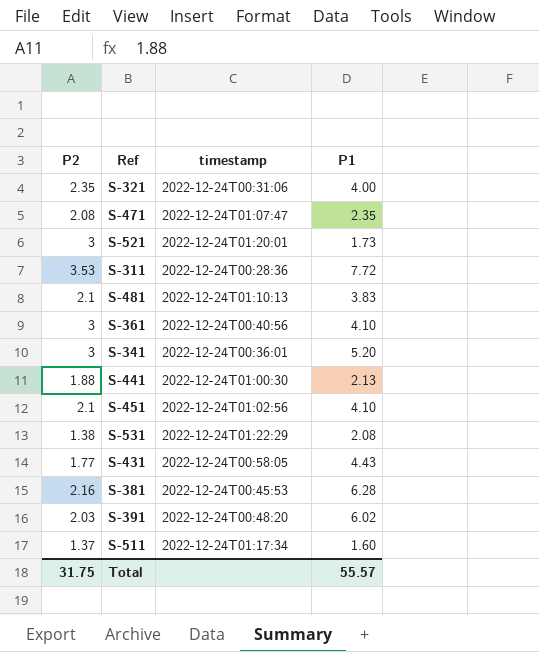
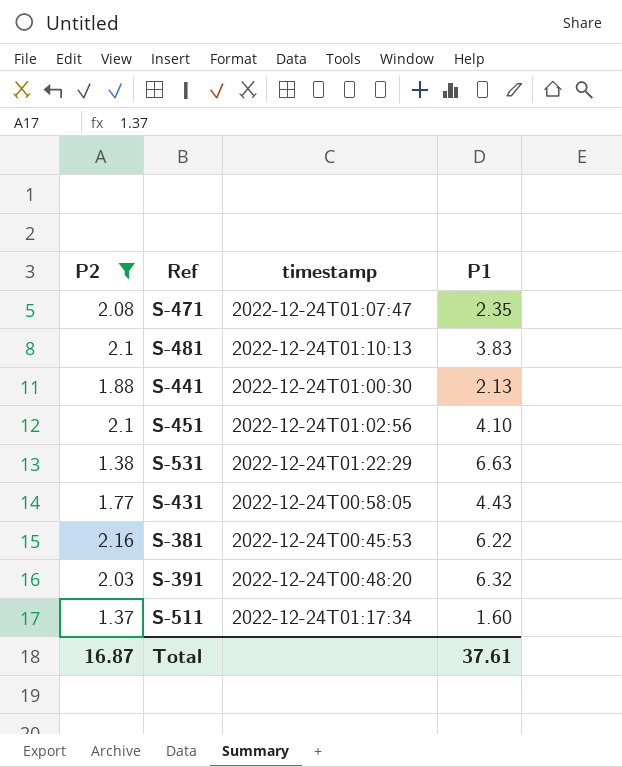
filter: none -> P2 <= 2.16
S-531 | P1: 2.08 -> 6.63
S-381 | P1: 6.28 -> 6.22
S-391 | P1: 6.02 -> 6.32
Total | P2: 31.75 -> 16.87
Total | P1: 55.57 -> 37.61

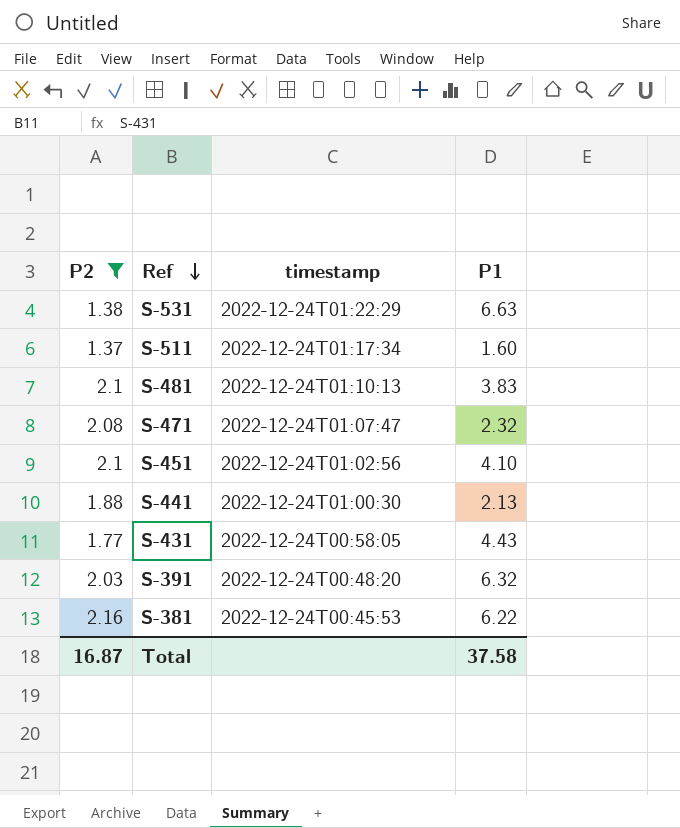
row order: none -> Ref descending
S-471 | P1: 2.35 -> 2.32
Total | P1: 37.61 -> 37.58

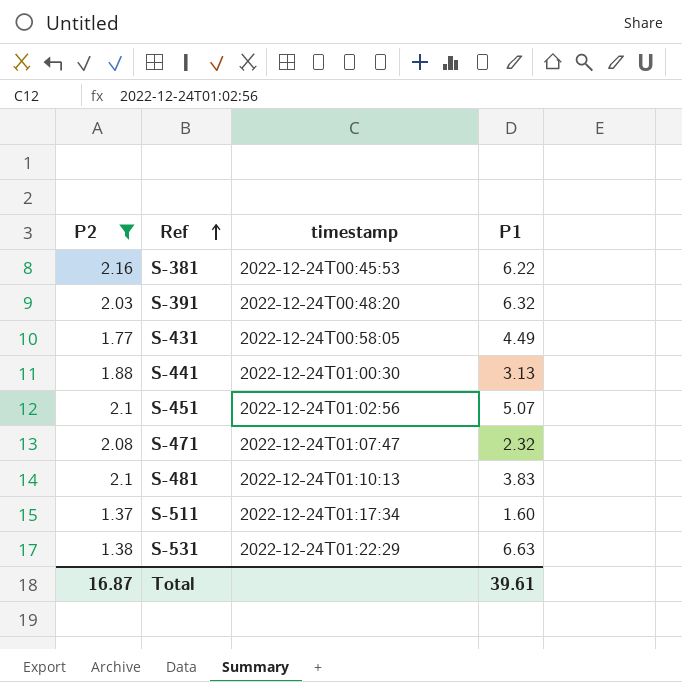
row order: Ref descending -> Ref ascending
S-431 | P1: 4.43 -> 4.49
S-441 | P1: 2.13 -> 3.13
S-451 | P1: 4.10 -> 5.07
Total | P1: 37.58 -> 39.61

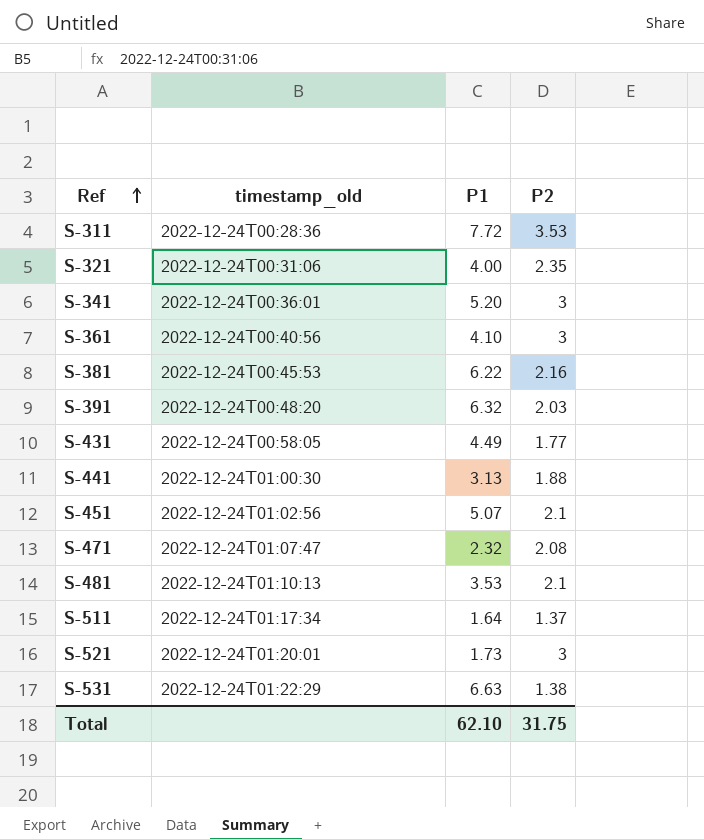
filter: P2 <= 2.16 -> none
column name: timestamp -> timestamp_old
column P2 | position: 1 -> 4
S-481 | P1: 3.83 -> 3.53
S-511 | P1: 1.60 -> 1.64
Total | P1: 39.61 -> 62.10
Total | P2: 16.87 -> 31.75

